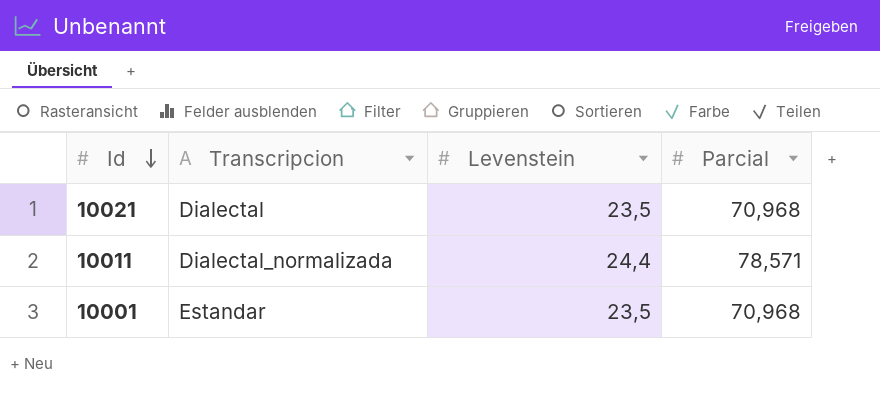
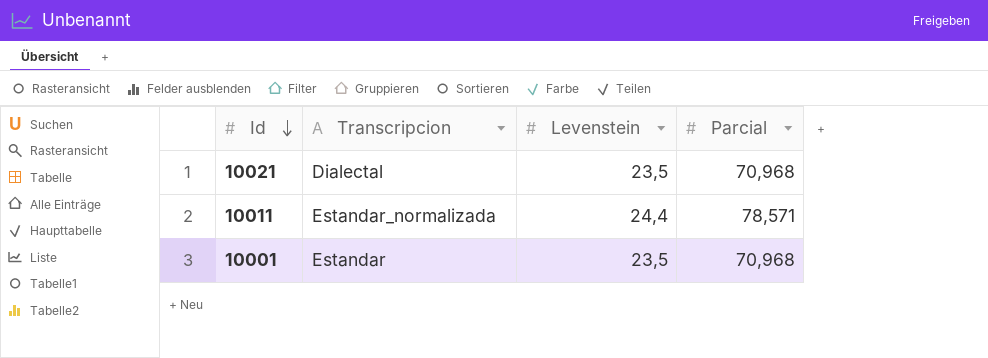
10011 | Transcripcion: Dialectal_normalizada -> Estandar_normalizada

